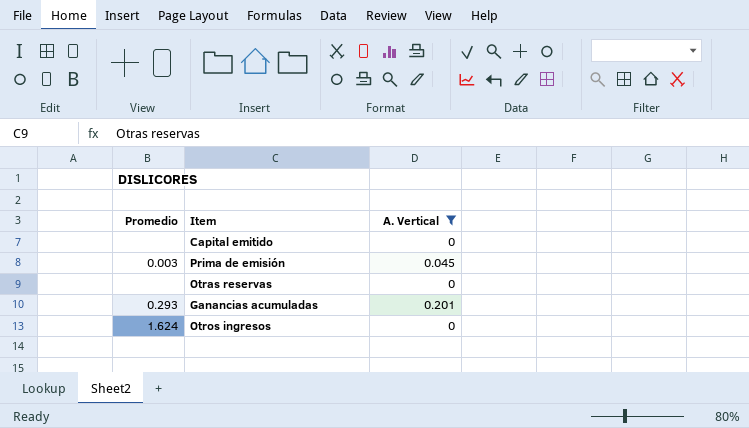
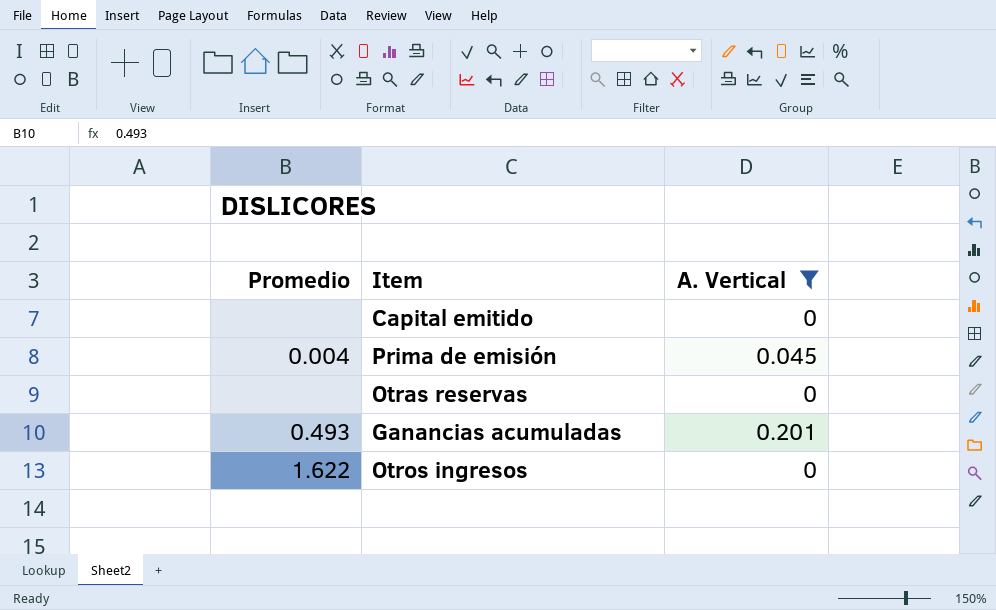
Prima de emisión | Promedio: 0.003 -> 0.004
Ganancias acumuladas | Promedio: 0.293 -> 0.493
Otros ingresos | Promedio: 1.624 -> 1.622

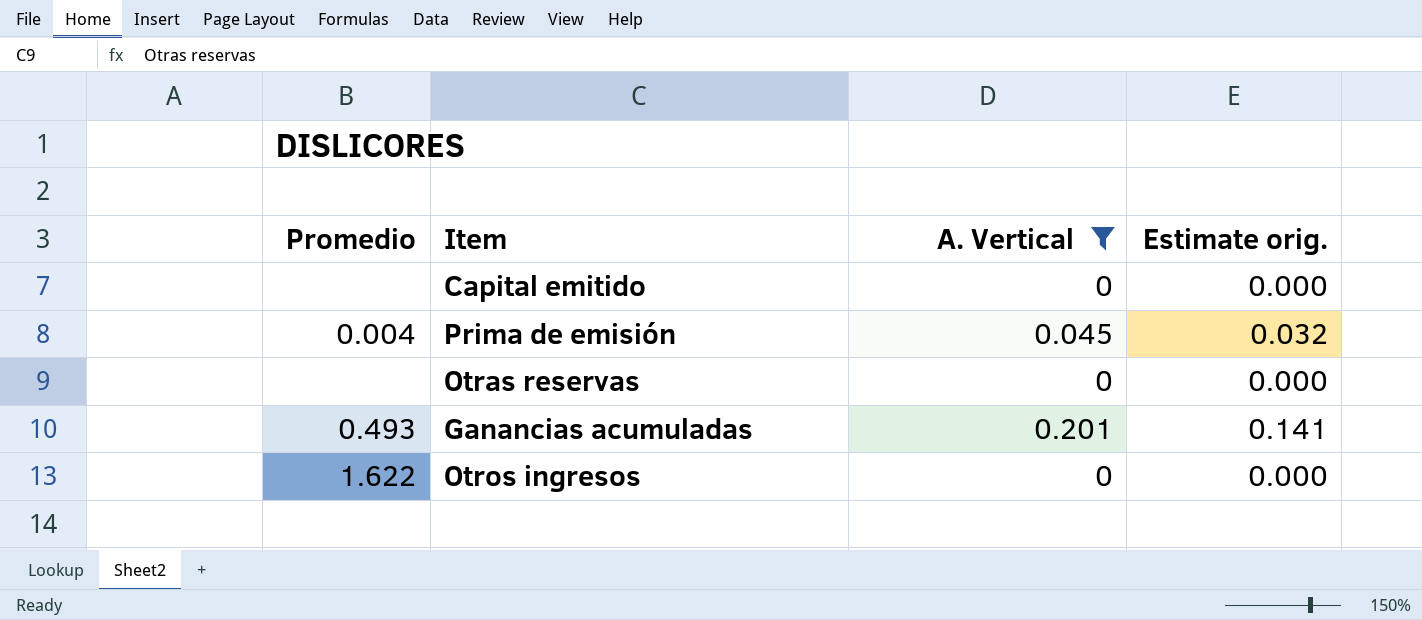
column Estimate orig. | formula: none -> [A. Vertical] * 0.7

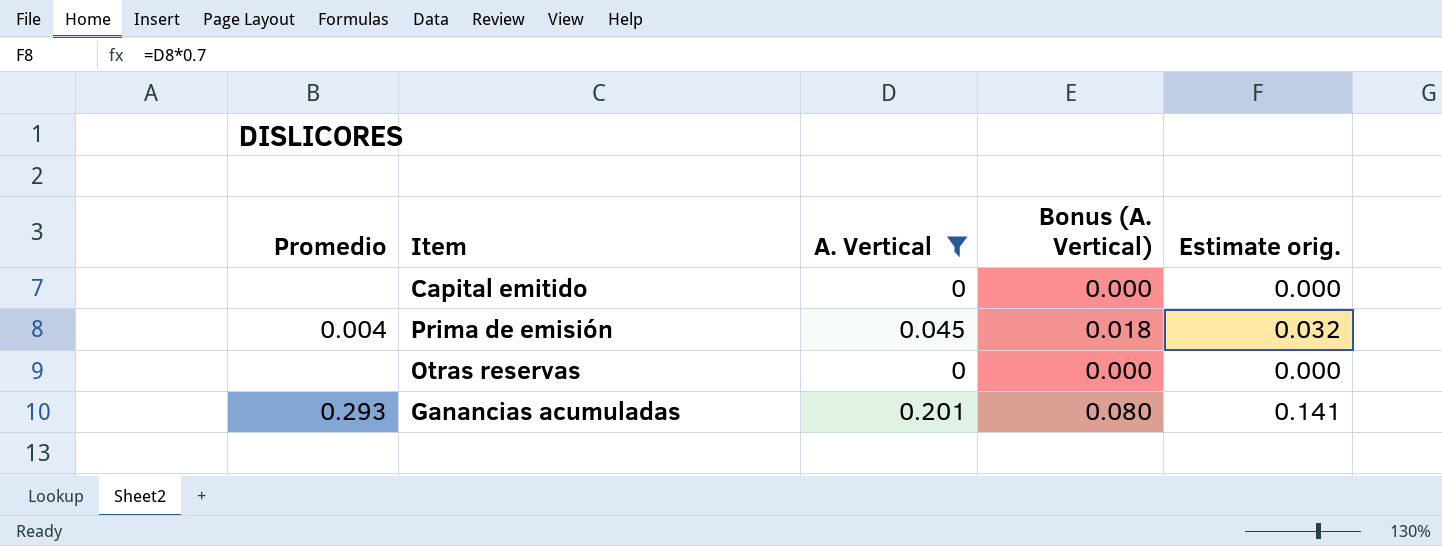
column Bonus (A. Vertical) | formula: none -> [A. Vertical] * 0.4
row Otros ingresos: 1.622 | 0 | 0.000 -> none
Ganancias acumuladas | Promedio: 0.493 -> 0.293

